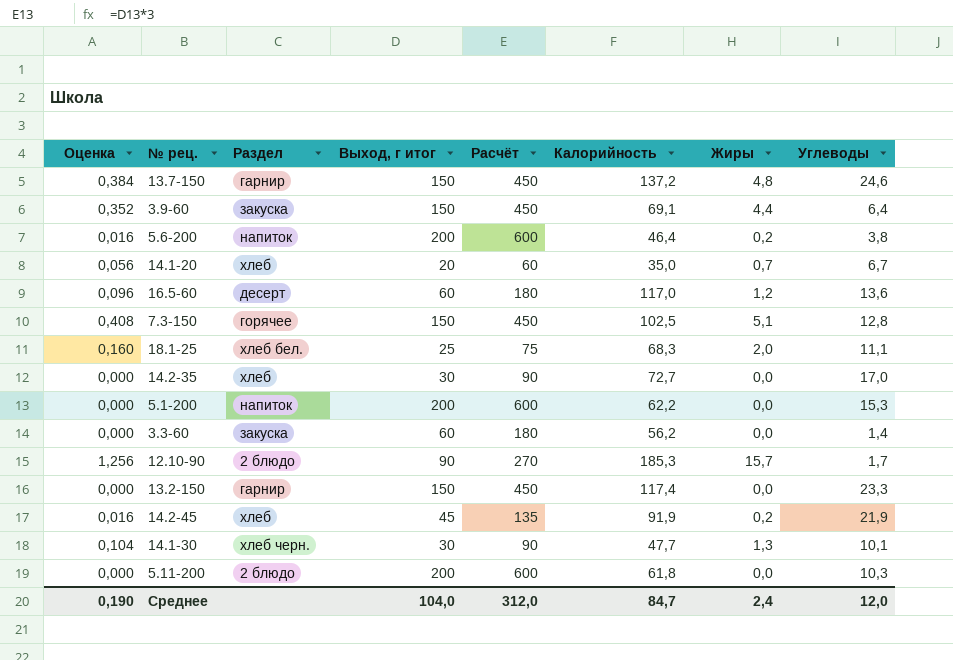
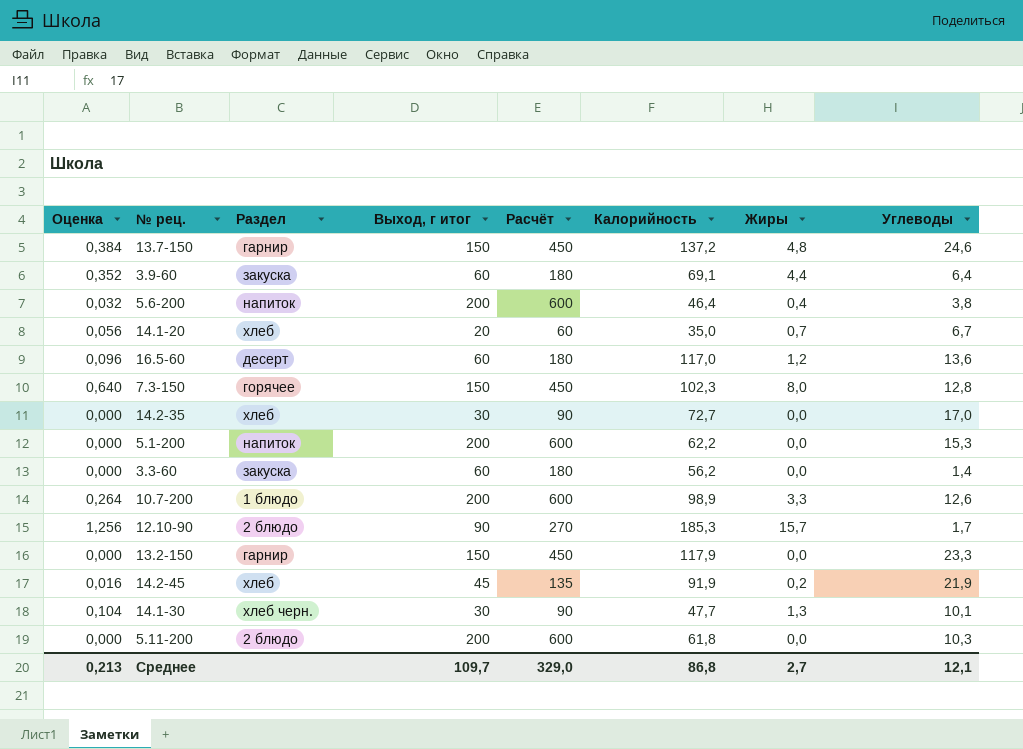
row 18.1-25: 0,160 | хлеб бел. | 25 | 75 | 68,3 | 2,0 | 11,1 -> none
3.9-60 | Выход, г итог: 150 -> 60
3.9-60 | Расчёт: 450 -> 180
5.6-200 | Оценка: 0,016 -> 0,032
5.6-200 | Жиры: 0,2 -> 0,4
7.3-150 | Оценка: 0,408 -> 0,640
7.3-150 | Калорийность: 102,5 -> 102,3
7.3-150 | Жиры: 5,1 -> 8,0
row 10.7-200: none -> 0,264 | 1 блюдо | 200 | 600 | 98,9 | 3,3 | 12,6
13.2-150 | Калорийность: 117,4 -> 117,9
Среднее | Оценка: 0,190 -> 0,213
Среднее | Выход, г итог: 104,0 -> 109,7
Среднее | Расчёт: 312,0 -> 329,0
Среднее | Калорийность: 84,7 -> 86,8
Среднее | Жиры: 2,4 -> 2,7
Среднее | Углеводы: 12,0 -> 12,1

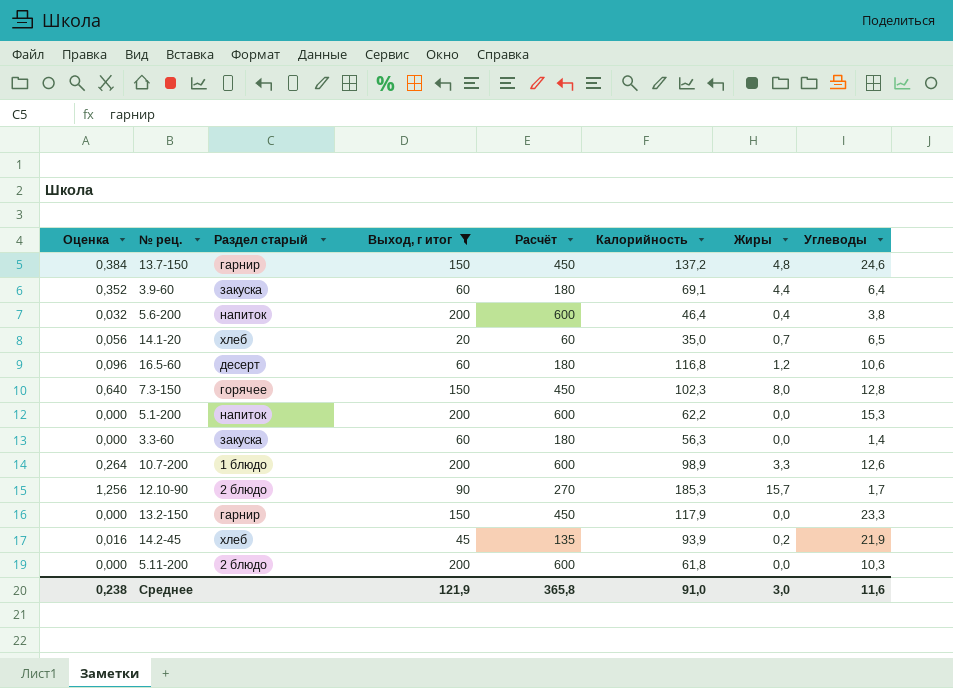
filter: none -> Выход, г итог != 30
column name: Раздел -> Раздел старый
14.1-20 | Углеводы: 6,7 -> 6,5
16.5-60 | Калорийность: 117,0 -> 116,8
16.5-60 | Углеводы: 13,6 -> 10,6
3.3-60 | Калорийность: 56,2 -> 56,3
14.2-45 | Калорийность: 91,9 -> 93,9
Среднее | Оценка: 0,213 -> 0,238
Среднее | Выход, г итог: 109,7 -> 121,9
Среднее | Расчёт: 329,0 -> 365,8
Среднее | Калорийность: 86,8 -> 91,0
Среднее | Жиры: 2,7 -> 3,0
Среднее | Углеводы: 12,1 -> 11,6

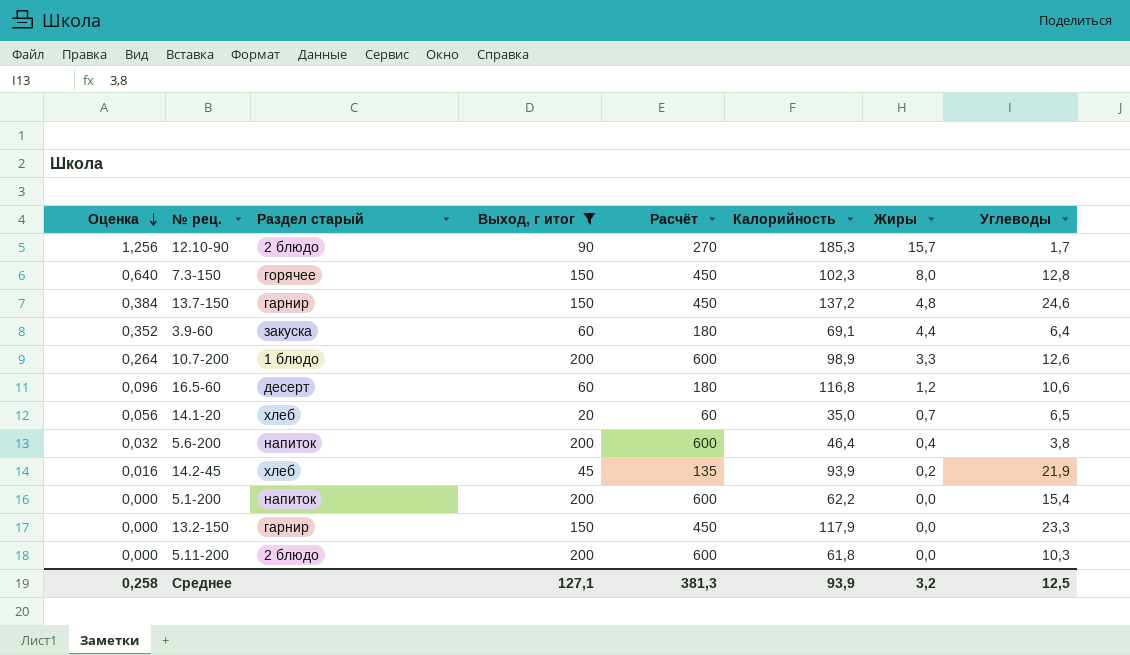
row order: none -> Оценка descending
row 3.3-60: 0,000 | закуска | 60 | 180 | 56,3 | 0,0 | 1,4 -> none
5.1-200 | Углеводы: 15,3 -> 15,4
Среднее | Оценка: 0,238 -> 0,258
Среднее | Выход, г итог: 121,9 -> 127,1
Среднее | Расчёт: 365,8 -> 381,3
Среднее | Калорийность: 91,0 -> 93,9
Среднее | Жиры: 3,0 -> 3,2
Среднее | Углеводы: 11,6 -> 12,5

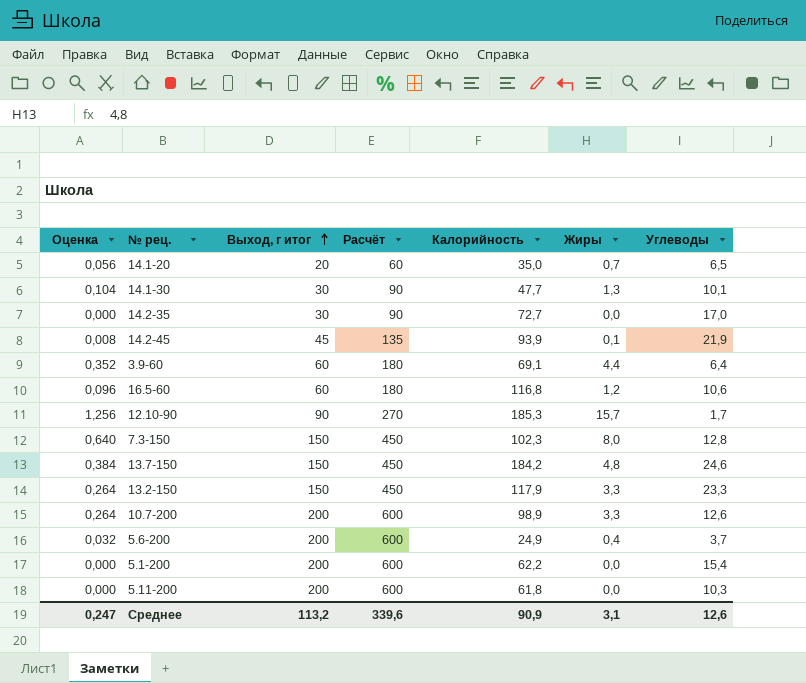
filter: Выход, г итог != 30 -> none
row order: Оценка descending -> Выход, г итог ascending
column Раздел старый | position: 3 -> none
14.2-45 | Оценка: 0,016 -> 0,008
14.2-45 | Жиры: 0,2 -> 0,1
13.7-150 | Калорийность: 137,2 -> 184,2
13.2-150 | Оценка: 0,000 -> 0,264
13.2-150 | Жиры: 0,0 -> 3,3
5.6-200 | Калорийность: 46,4 -> 24,9
5.6-200 | Углеводы: 3,8 -> 3,7
Среднее | Оценка: 0,258 -> 0,247
Среднее | Выход, г итог: 127,1 -> 113,2
Среднее | Расчёт: 381,3 -> 339,6
Среднее | Калорийность: 93,9 -> 90,9
Среднее | Жиры: 3,2 -> 3,1
Среднее | Углеводы: 12,5 -> 12,6

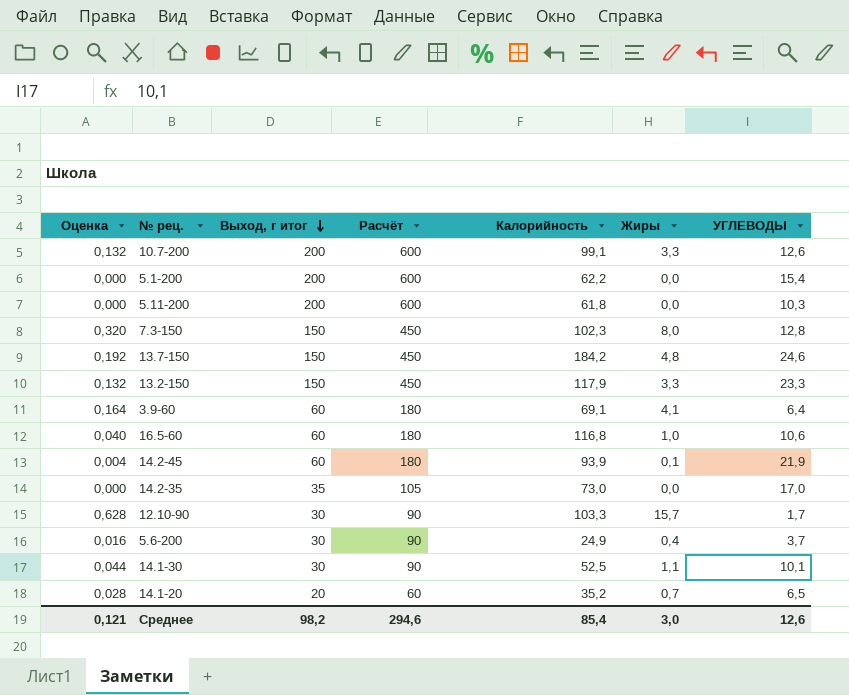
row order: Выход, г итог ascending -> Выход, г итог descending
column Оценка | formula: [Жиры] * 0,08 -> [Жиры] * 0,04
column name: Углеводы -> УГЛЕВОДЫ
10.7-200 | Калорийность: 98,9 -> 99,1
3.9-60 | Жиры: 4,4 -> 4,1
16.5-60 | Жиры: 1,2 -> 1,0
14.2-45 | Выход, г итог: 45 -> 60
14.2-45 | Расчёт: 135 -> 180
14.2-35 | Выход, г итог: 30 -> 35
14.2-35 | Расчёт: 90 -> 105
14.2-35 | Калорийность: 72,7 -> 73,0
12.10-90 | Выход, г итог: 90 -> 30
12.10-90 | Расчёт: 270 -> 90
12.10-90 | Калорийность: 185,3 -> 103,3
5.6-200 | Выход, г итог: 200 -> 30
5.6-200 | Расчёт: 600 -> 90
14.1-30 | Калорийность: 47,7 -> 52,5
14.1-30 | Жиры: 1,3 -> 1,1
14.1-20 | Калорийность: 35,0 -> 35,2
Среднее | Оценка: 0,247 -> 0,121
Среднее | Выход, г итог: 113,2 -> 98,2
Среднее | Расчёт: 339,6 -> 294,6
Среднее | Калорийность: 90,9 -> 85,4
Среднее | Жиры: 3,1 -> 3,0

